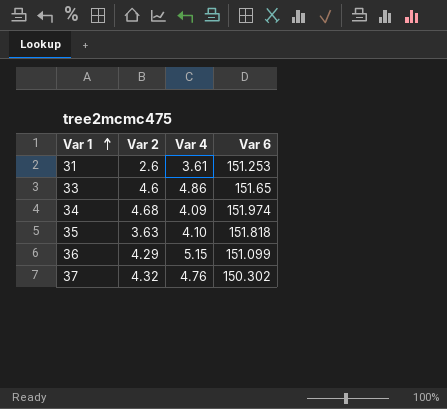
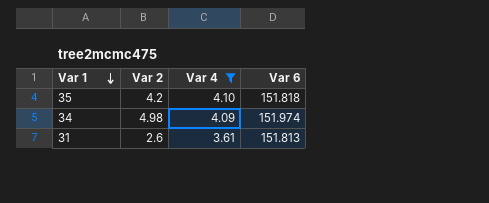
filter: none -> Var 4 <= 4.10
row order: Var 1 ascending -> Var 1 descending
35 | Var 2: 3.63 -> 4.2
34 | Var 2: 4.68 -> 4.98
31 | Var 6: 151.253 -> 151.813

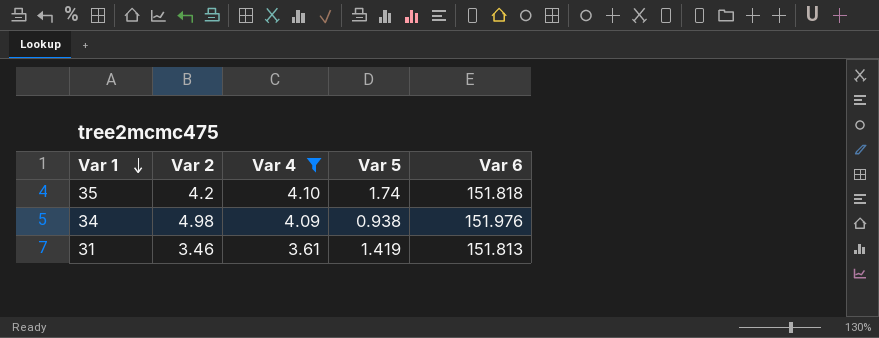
column Var 5 | position: none -> 4
34 | Var 6: 151.974 -> 151.976
31 | Var 2: 2.6 -> 3.46

